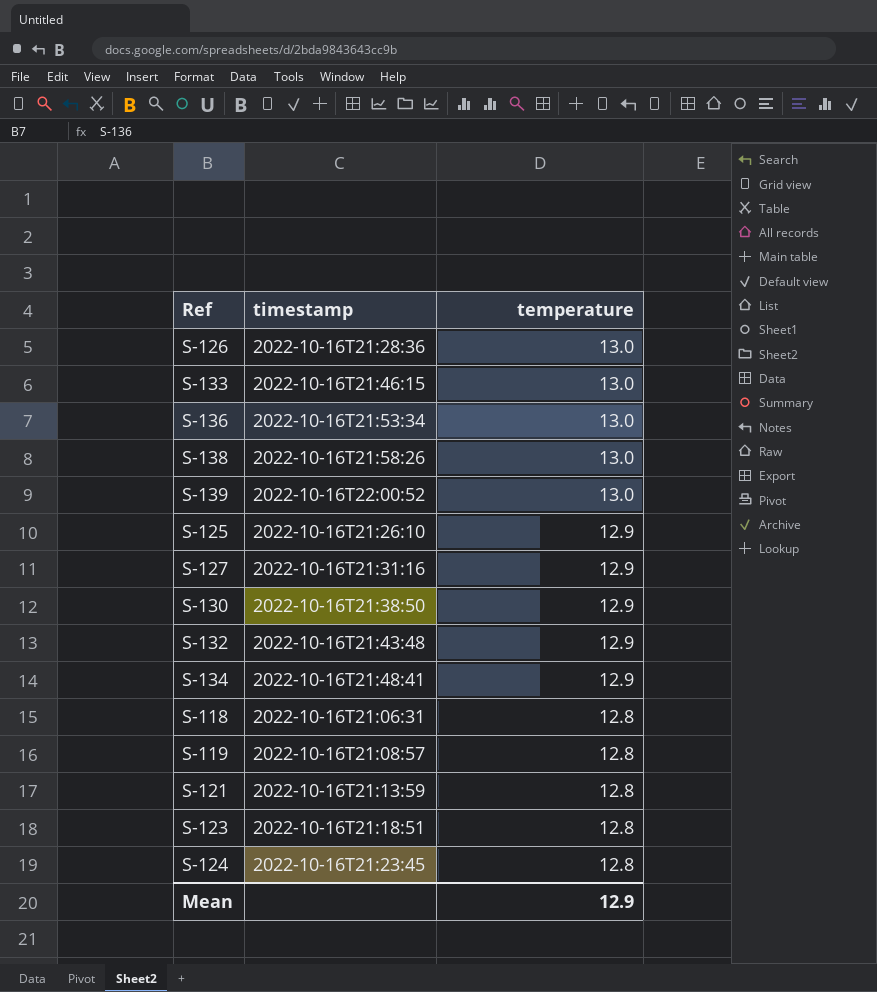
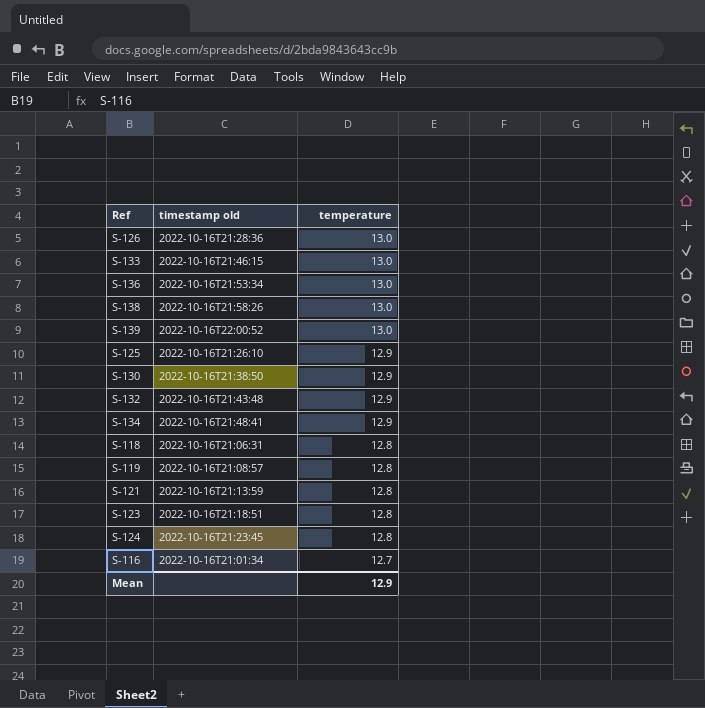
column name: timestamp -> timestamp old
row S-127: 2022-10-16T21:31:16 | 12.9 -> none
row S-116: none -> 2022-10-16T21:01:34 | 12.7

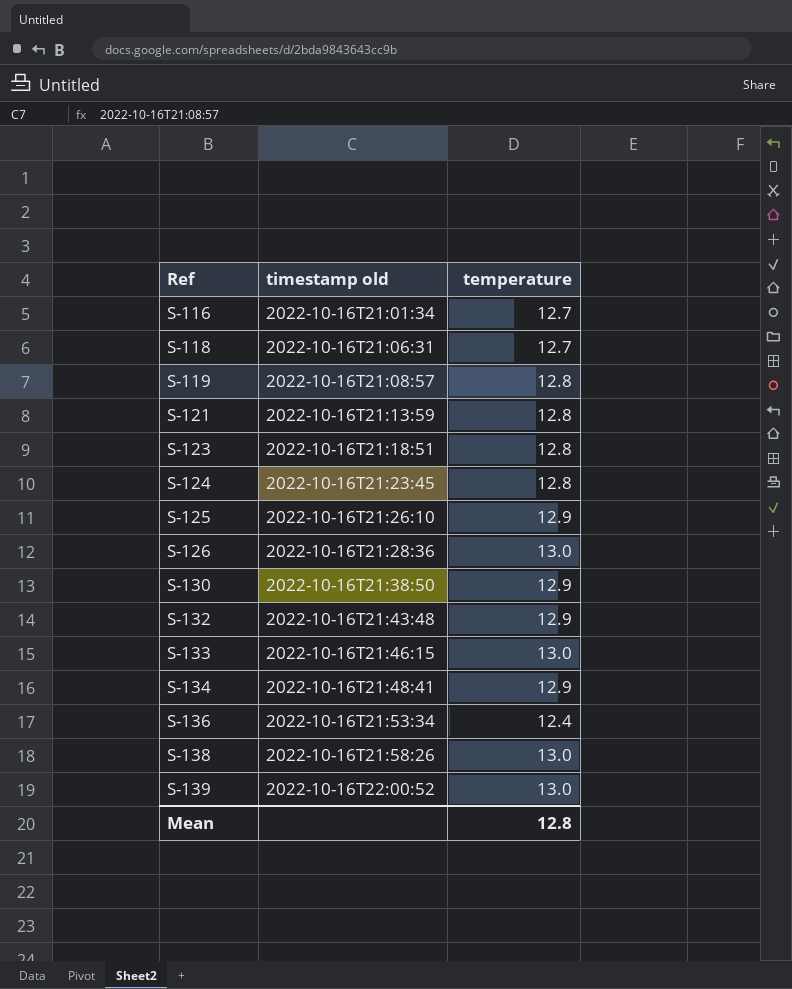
row order: temperature descending -> Ref ascending
S-118 | temperature: 12.8 -> 12.7
S-136 | temperature: 13.0 -> 12.4
Mean | temperature: 12.9 -> 12.8

